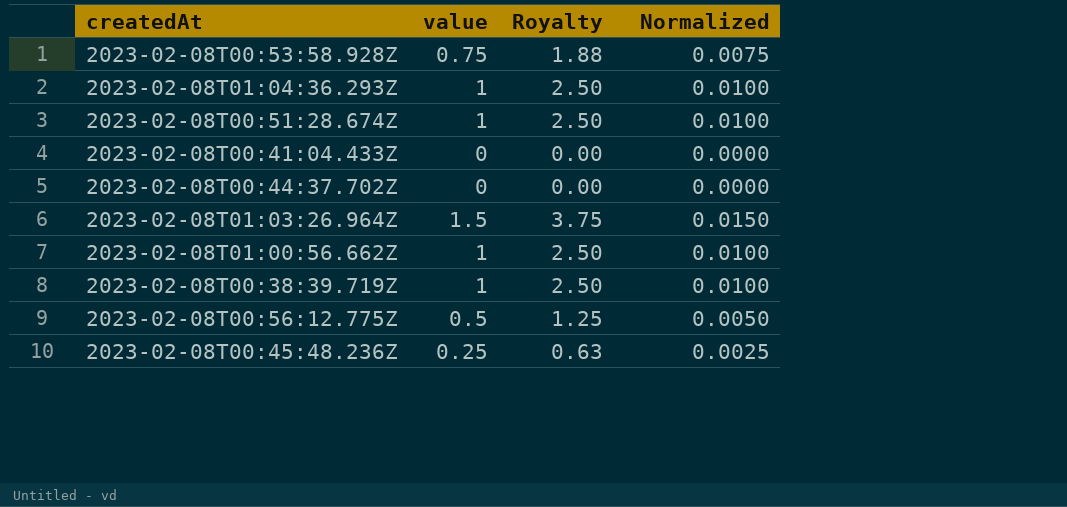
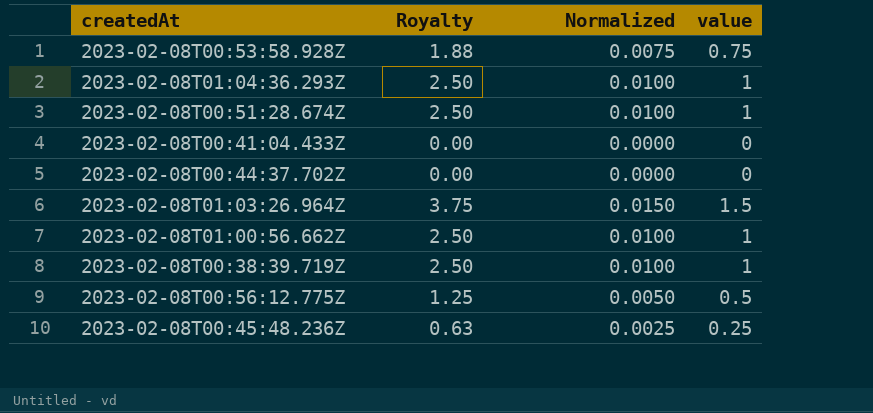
column value | position: 2 -> 4

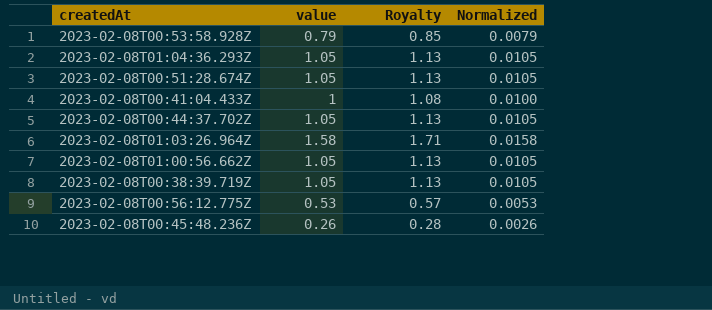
column value | position: 4 -> 2
column Royalty | formula: [value] * 2.5 -> [value] * 1.08
2023-02-08T00:53:58.928Z | value: 0.75 -> 0.79
2023-02-08T00:53:58.928Z | Normalized: 0.0075 -> 0.0079
2023-02-08T01:04:36.293Z | value: 1 -> 1.05
2023-02-08T01:04:36.293Z | Normalized: 0.0100 -> 0.0105
2023-02-08T00:51:28.674Z | value: 1 -> 1.05
2023-02-08T00:51:28.674Z | Normalized: 0.0100 -> 0.0105
2023-02-08T00:41:04.433Z | value: 0 -> 1
2023-02-08T00:41:04.433Z | Normalized: 0.0000 -> 0.0100
2023-02-08T00:44:37.702Z | value: 0 -> 1.05
2023-02-08T00:44:37.702Z | Normalized: 0.0000 -> 0.0105
2023-02-08T01:03:26.964Z | value: 1.5 -> 1.58
2023-02-08T01:03:26.964Z | Normalized: 0.0150 -> 0.0158
2023-02-08T01:00:56.662Z | value: 1 -> 1.05
2023-02-08T01:00:56.662Z | Normalized: 0.0100 -> 0.0105
2023-02-08T00:38:39.719Z | value: 1 -> 1.05
2023-02-08T00:38:39.719Z | Normalized: 0.0100 -> 0.0105
2023-02-08T00:56:12.775Z | value: 0.5 -> 0.53
2023-02-08T00:56:12.775Z | Normalized: 0.0050 -> 0.0053
2023-02-08T00:45:48.236Z | value: 0.25 -> 0.26
2023-02-08T00:45:48.236Z | Normalized: 0.0025 -> 0.0026

